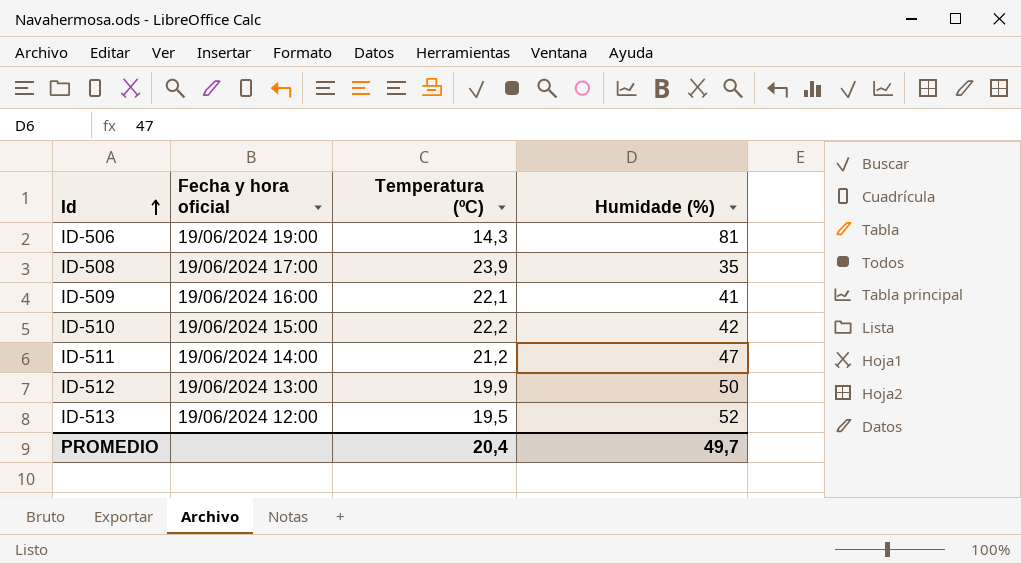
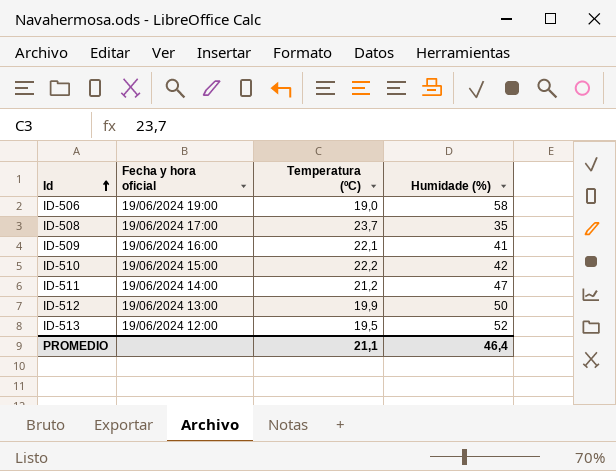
ID-506 | Temperatura (ºC): 14,3 -> 19,0
ID-506 | Humidade (%): 81 -> 58
ID-508 | Temperatura (ºC): 23,9 -> 23,7
PROMEDIO | Temperatura (ºC): 20,4 -> 21,1
PROMEDIO | Humidade (%): 49,7 -> 46,4

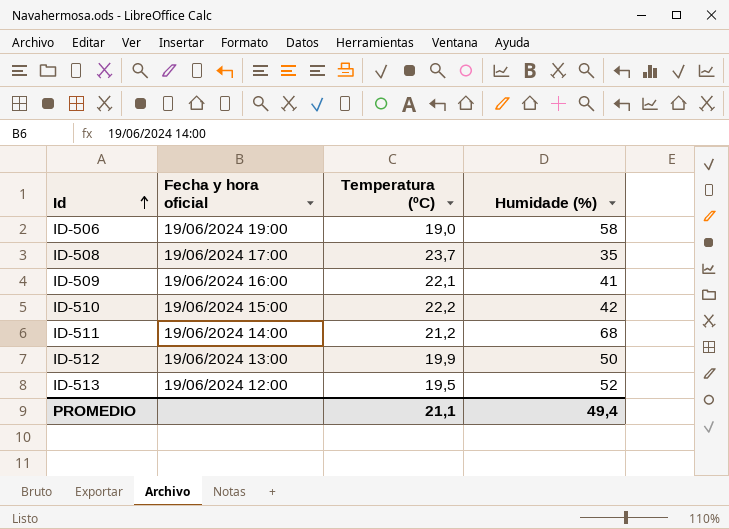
ID-511 | Humidade (%): 47 -> 68
PROMEDIO | Humidade (%): 46,4 -> 49,4

